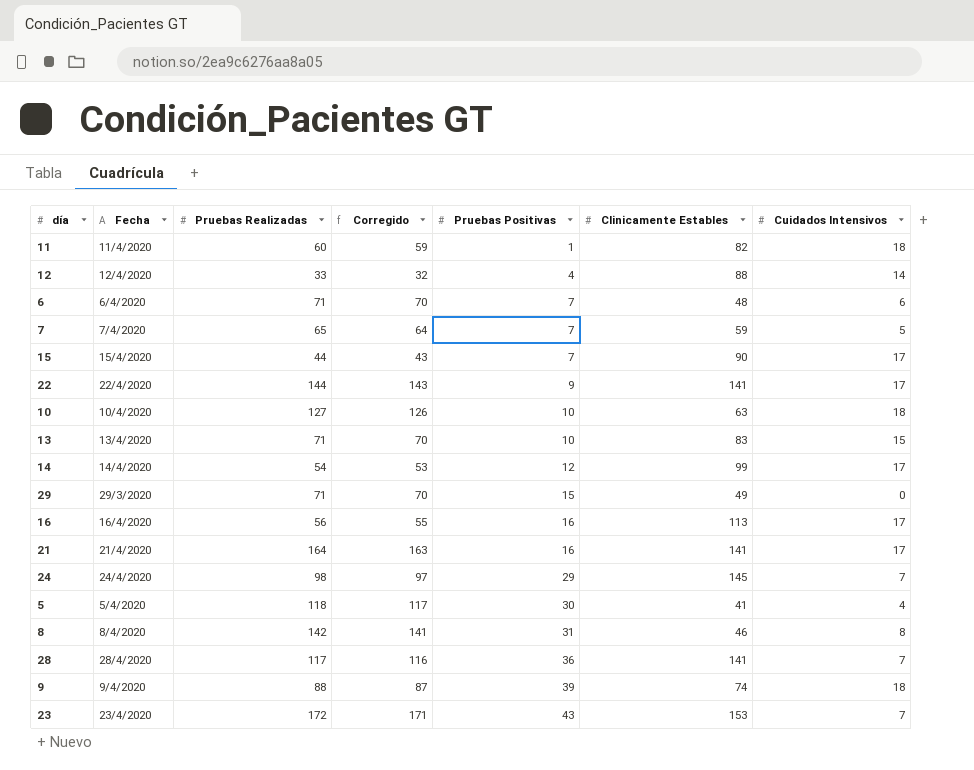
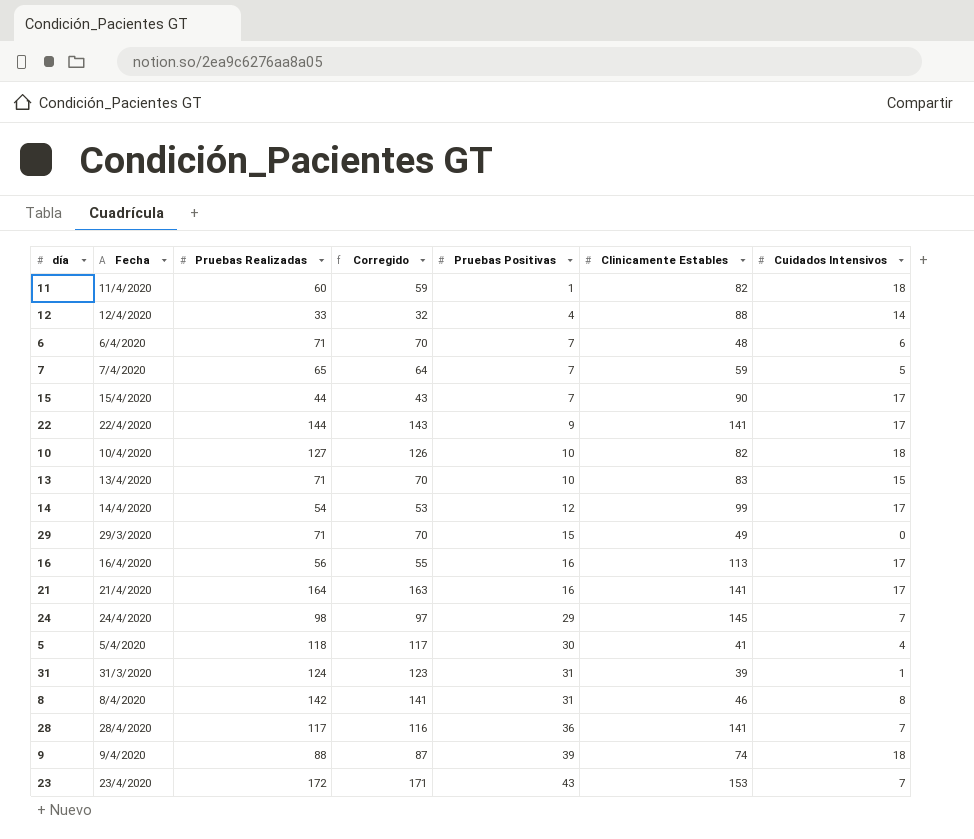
10 | Clinicamente Estables: 63 -> 82
row 31: none -> 31/3/2020 | 124 | 123 | 31 | 39 | 1

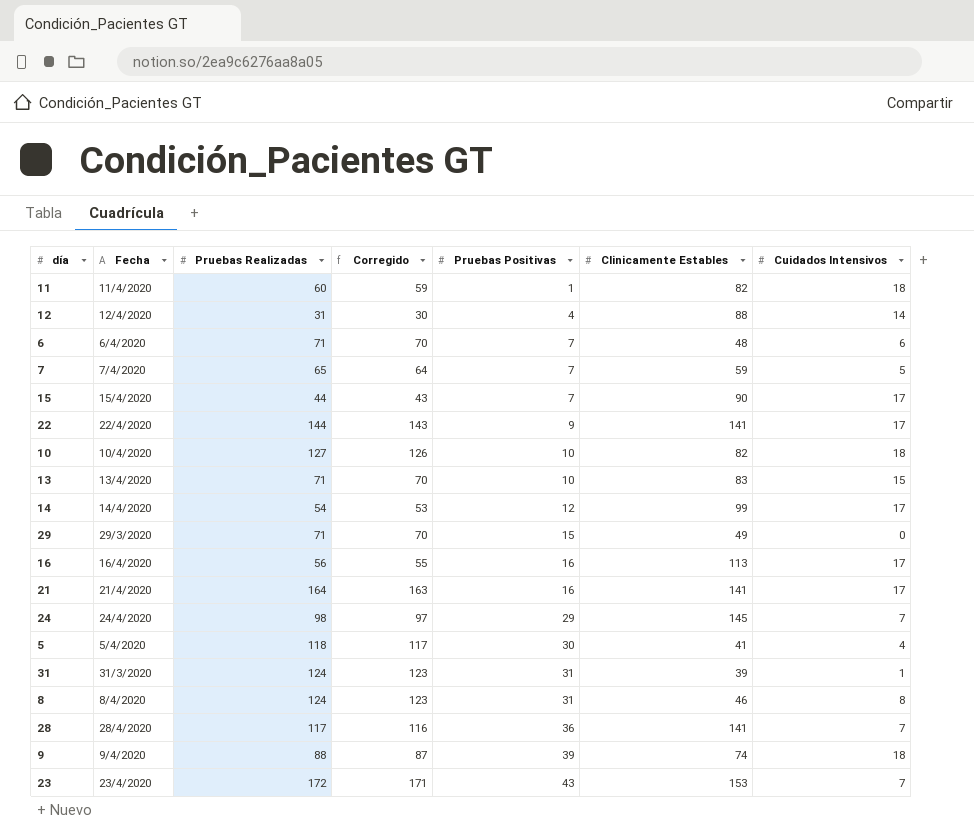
12 | Pruebas Realizadas: 33 -> 31
12 | Corregido: 32 -> 30
8 | Pruebas Realizadas: 142 -> 124
8 | Corregido: 141 -> 123

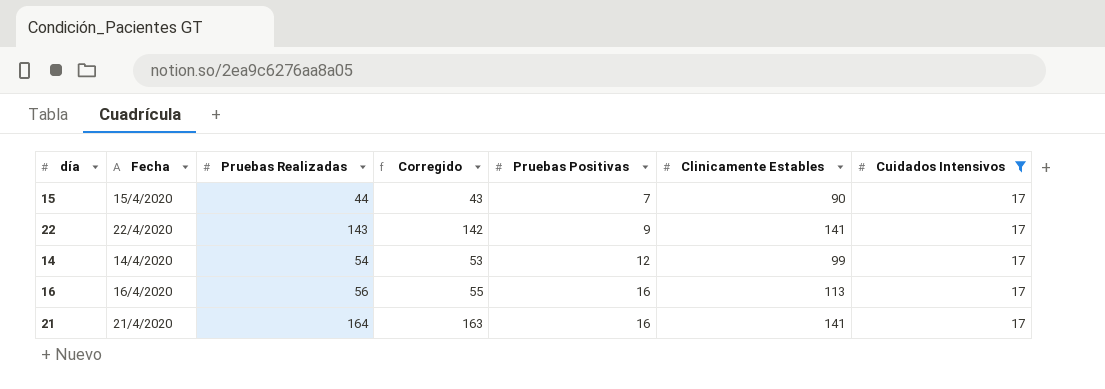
filter: none -> Cuidados Intensivos = 17
22 | Pruebas Realizadas: 144 -> 143
22 | Corregido: 143 -> 142

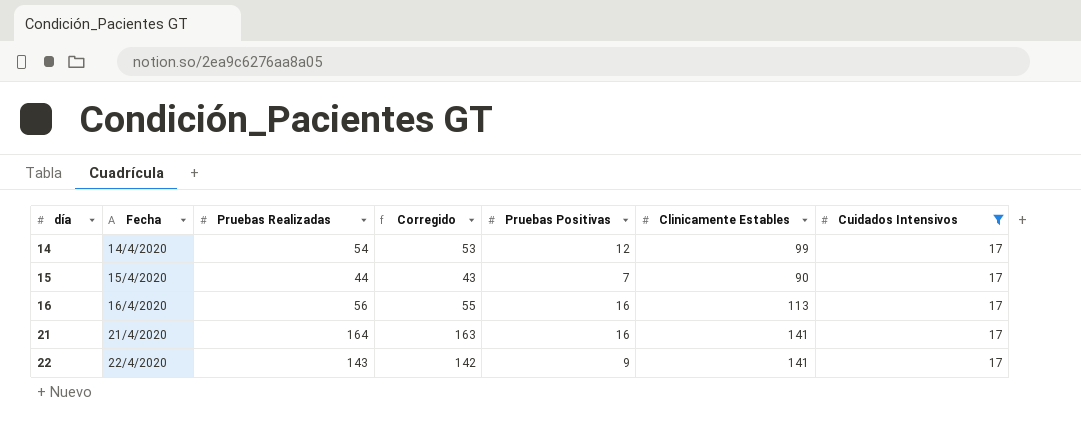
row order: Pruebas Positivas ascending -> día ascending

